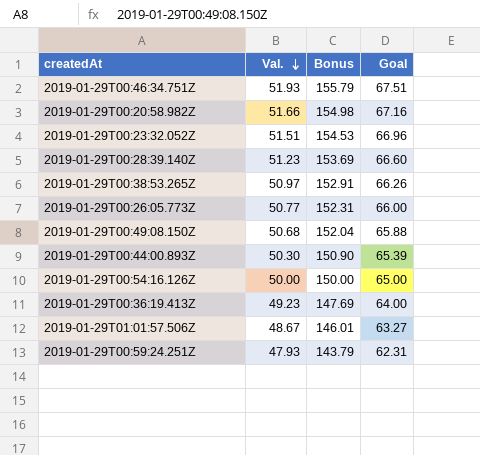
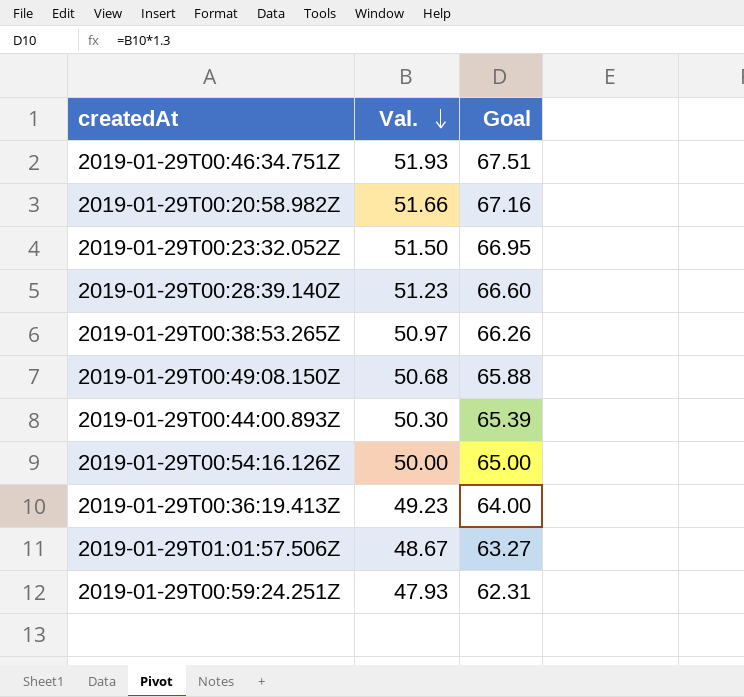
column Bonus | formula: [Val.] * 3 -> none
row 2019-01-29T00:26:05.773Z: 50.77 | 152.31 | 66.00 -> none
2019-01-29T00:23:32.052Z | Val.: 51.51 -> 51.50
2019-01-29T00:23:32.052Z | Goal: 66.96 -> 66.95

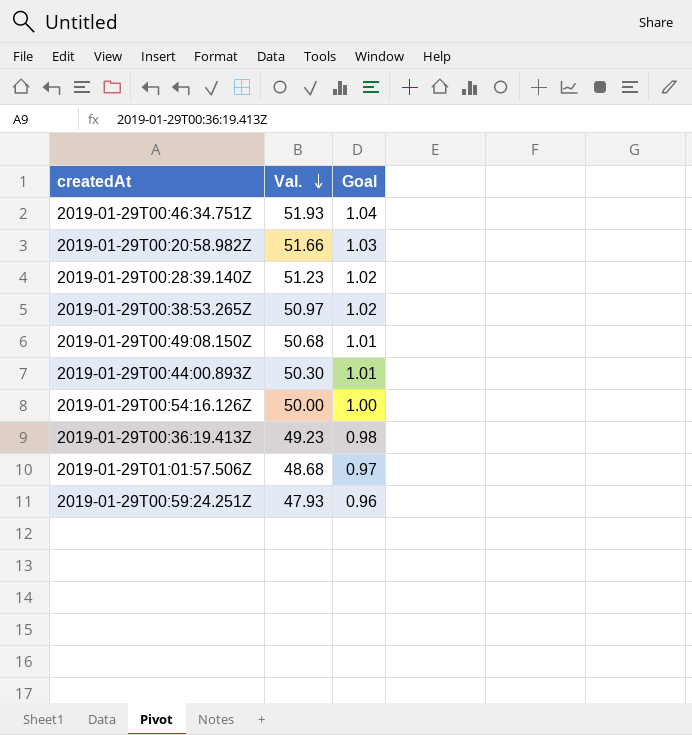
column Goal | formula: [Val.] * 1.3 -> [Val.] * 0.02
row 2019-01-29T00:23:32.052Z: 51.50 | 66.95 -> none
2019-01-29T01:01:57.506Z | Val.: 48.67 -> 48.68

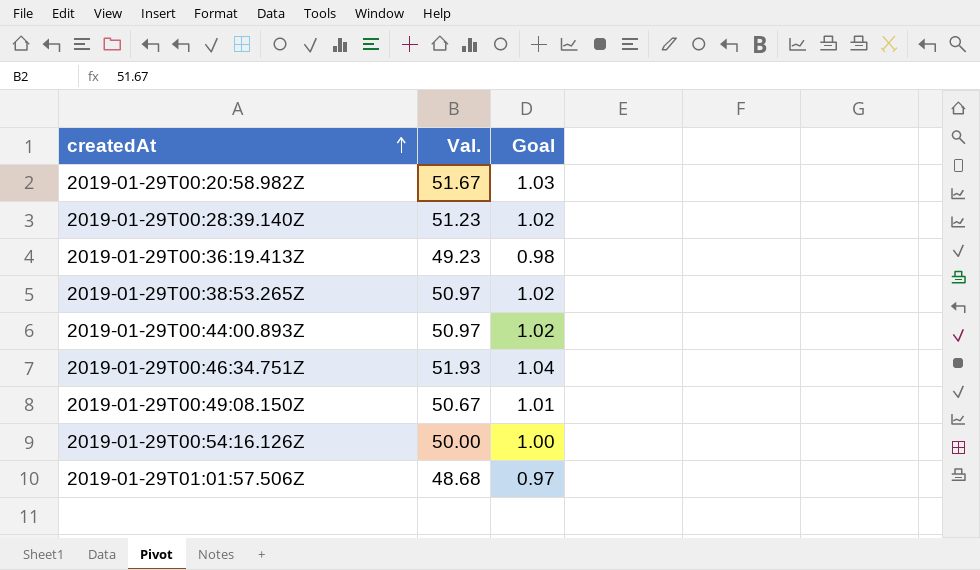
row order: Val. descending -> createdAt ascending
row 2019-01-29T00:59:24.251Z: 47.93 | 0.96 -> none
2019-01-29T00:20:58.982Z | Val.: 51.66 -> 51.67
2019-01-29T00:44:00.893Z | Val.: 50.30 -> 50.97
2019-01-29T00:44:00.893Z | Goal: 1.01 -> 1.02
2019-01-29T00:49:08.150Z | Val.: 50.68 -> 50.67

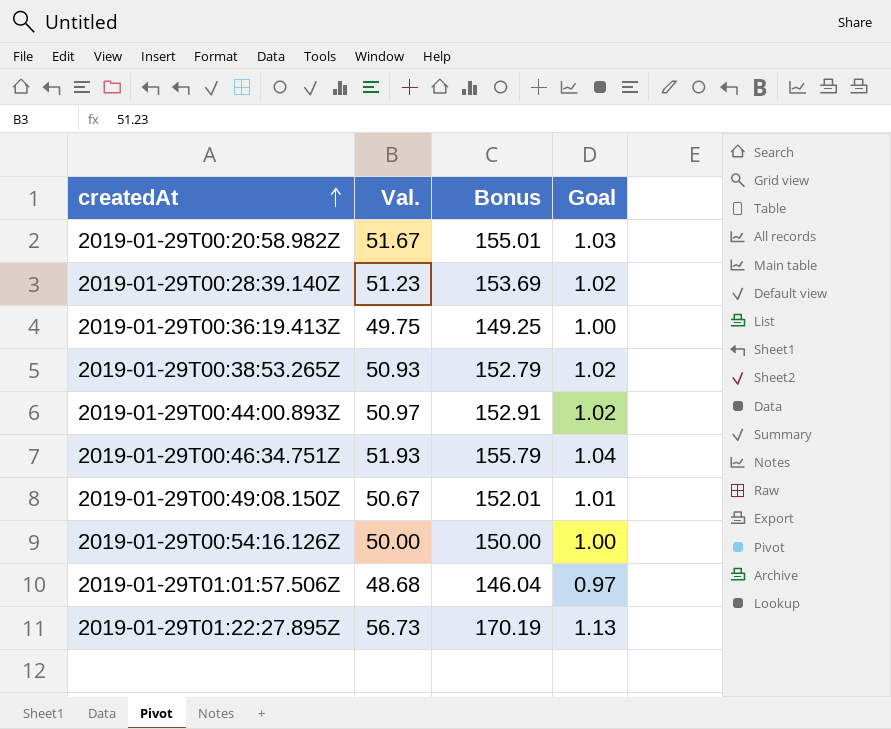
column Bonus | formula: none -> [Val.] * 3
2019-01-29T00:36:19.413Z | Val.: 49.23 -> 49.75
2019-01-29T00:36:19.413Z | Goal: 0.98 -> 1.00
2019-01-29T00:38:53.265Z | Val.: 50.97 -> 50.93
row 2019-01-29T01:22:27.895Z: none -> 56.73 | 170.19 | 1.13

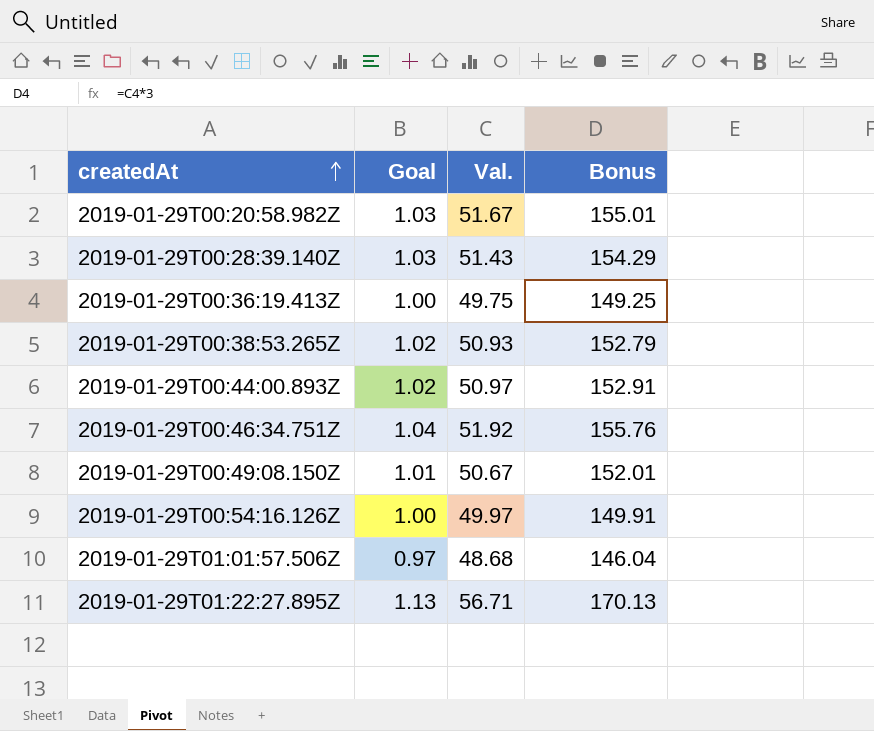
column Goal | position: 4 -> 2
2019-01-29T00:28:39.140Z | Goal: 1.02 -> 1.03
2019-01-29T00:28:39.140Z | Val.: 51.23 -> 51.43
2019-01-29T00:28:39.140Z | Bonus: 153.69 -> 154.29
2019-01-29T00:46:34.751Z | Val.: 51.93 -> 51.92
2019-01-29T00:46:34.751Z | Bonus: 155.79 -> 155.76
2019-01-29T00:54:16.126Z | Val.: 50.00 -> 49.97
2019-01-29T00:54:16.126Z | Bonus: 150.00 -> 149.91
2019-01-29T01:22:27.895Z | Val.: 56.73 -> 56.71
2019-01-29T01:22:27.895Z | Bonus: 170.19 -> 170.13

